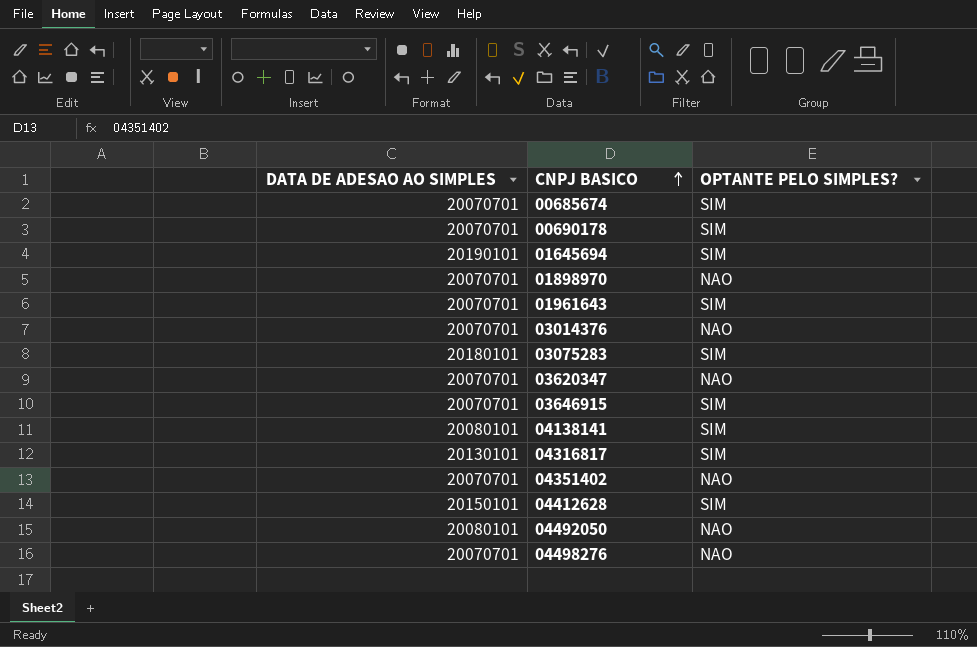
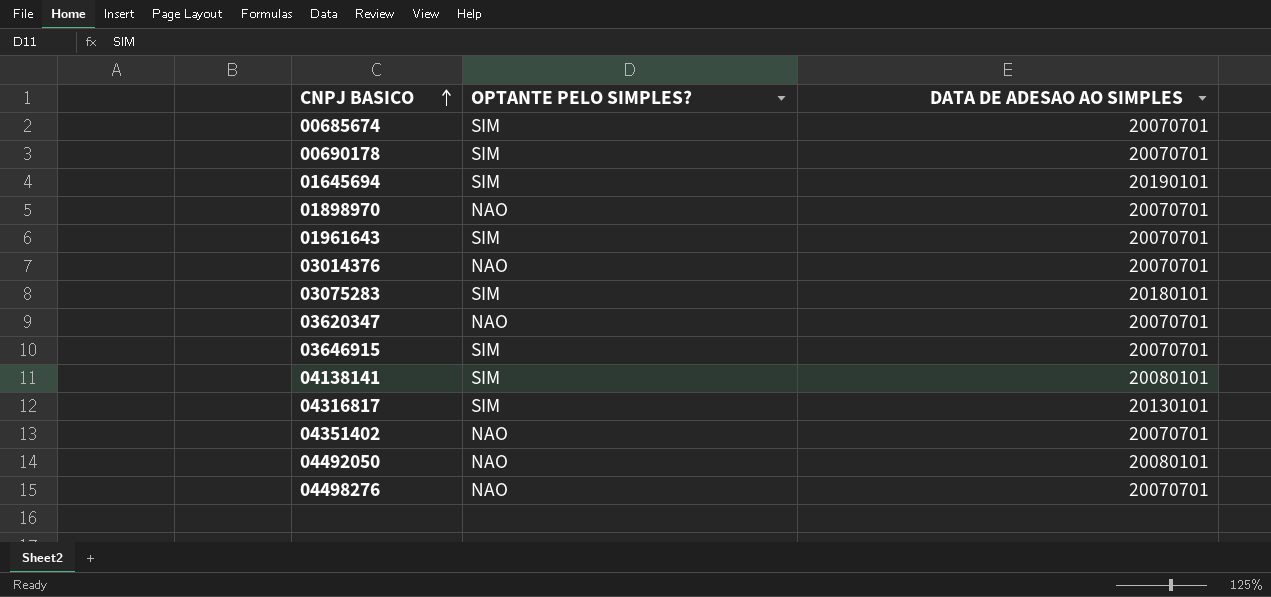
column DATA DE ADESAO AO SIMPLES | position: 1 -> 3
row 04412628: 20150101 | SIM -> none

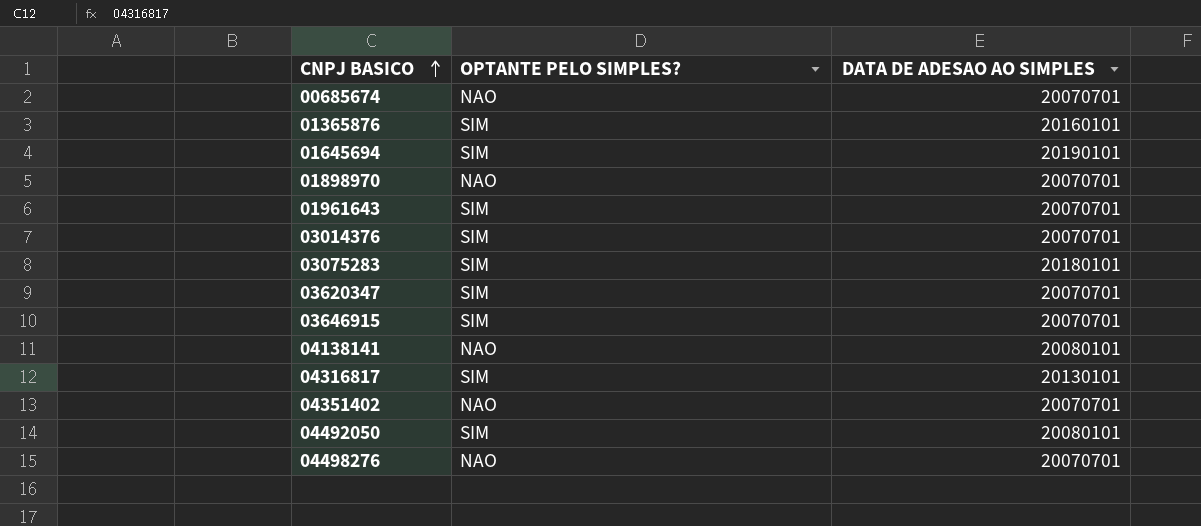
row 00690178: SIM | 20070701 -> none
00685674 | OPTANTE PELO SIMPLES?: SIM -> NAO
row 01365876: none -> SIM | 20160101
03014376 | OPTANTE PELO SIMPLES?: NAO -> SIM
03620347 | OPTANTE PELO SIMPLES?: NAO -> SIM
04138141 | OPTANTE PELO SIMPLES?: SIM -> NAO
04492050 | OPTANTE PELO SIMPLES?: NAO -> SIM

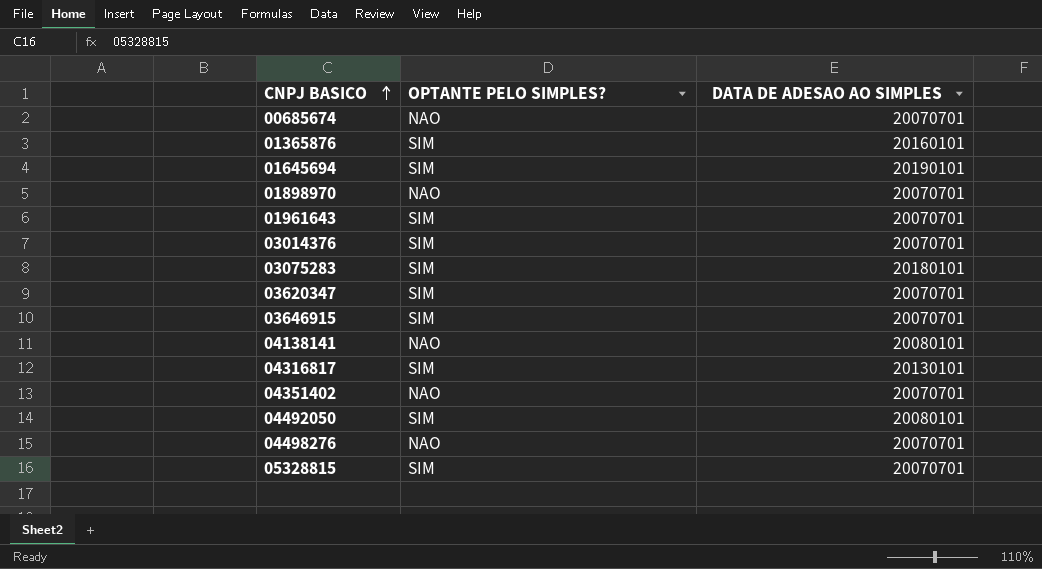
row 05328815: none -> SIM | 20070701

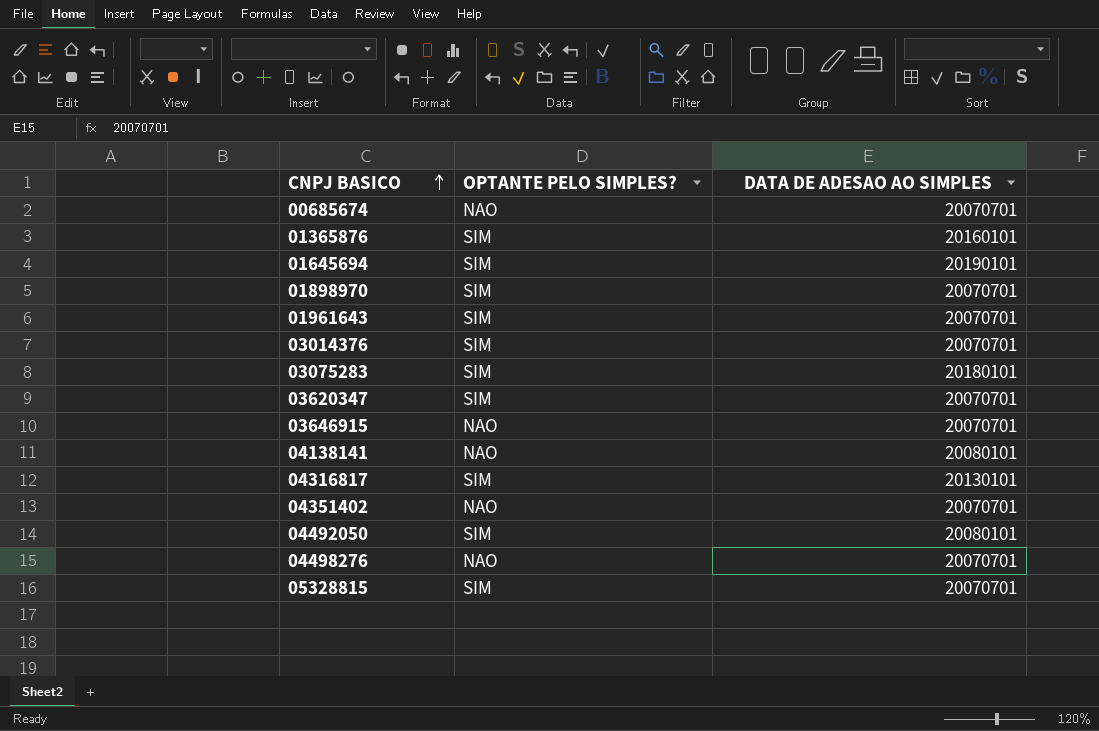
01898970 | OPTANTE PELO SIMPLES?: NAO -> SIM
03646915 | OPTANTE PELO SIMPLES?: SIM -> NAO

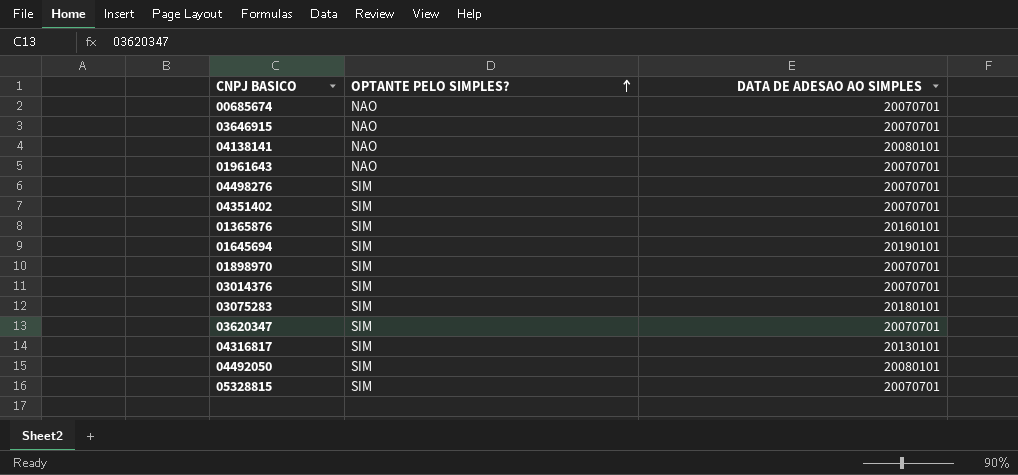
row order: CNPJ BASICO ascending -> OPTANTE PELO SIMPLES? ascending
01961643 | OPTANTE PELO SIMPLES?: SIM -> NAO
04498276 | OPTANTE PELO SIMPLES?: NAO -> SIM
04351402 | OPTANTE PELO SIMPLES?: NAO -> SIM

